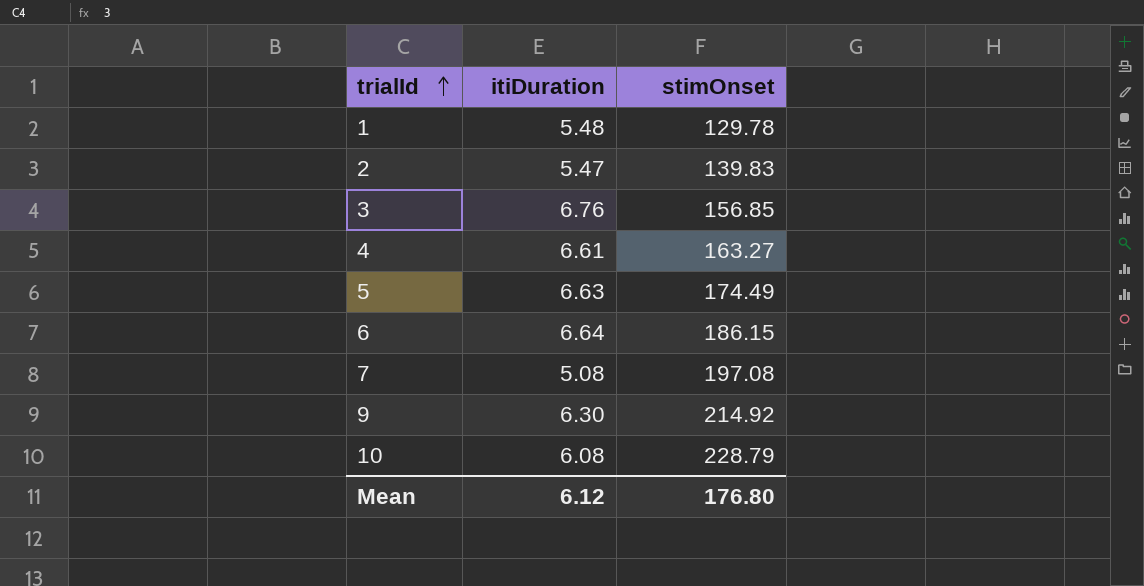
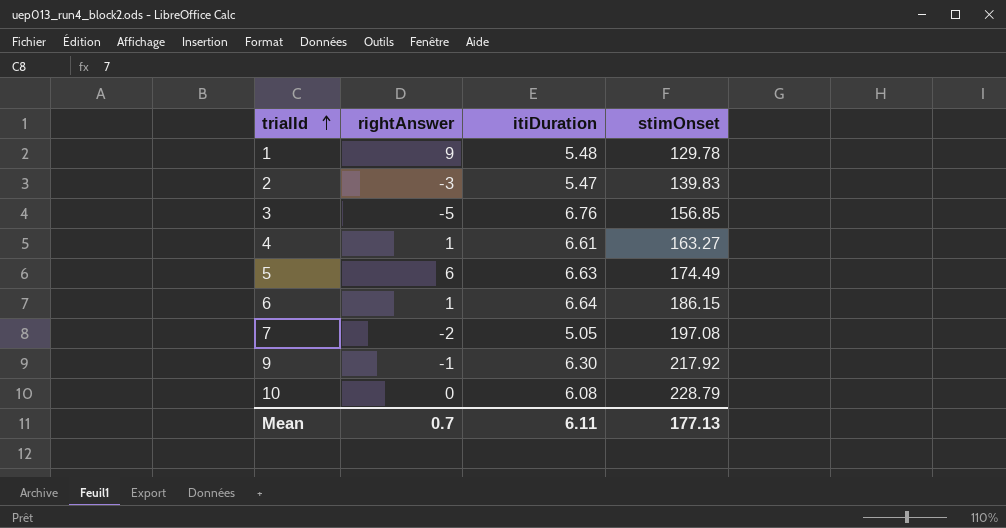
column rightAnswer | position: none -> 2
7 | itiDuration: 5.08 -> 5.05
9 | stimOnset: 214.92 -> 217.92
Mean | itiDuration: 6.12 -> 6.11
Mean | stimOnset: 176.80 -> 177.13

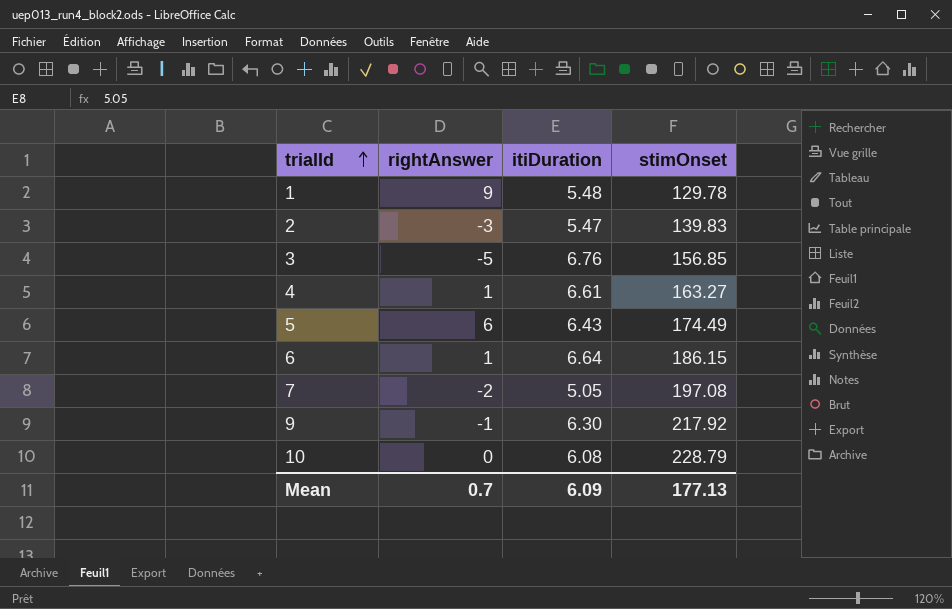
5 | itiDuration: 6.63 -> 6.43
Mean | itiDuration: 6.11 -> 6.09

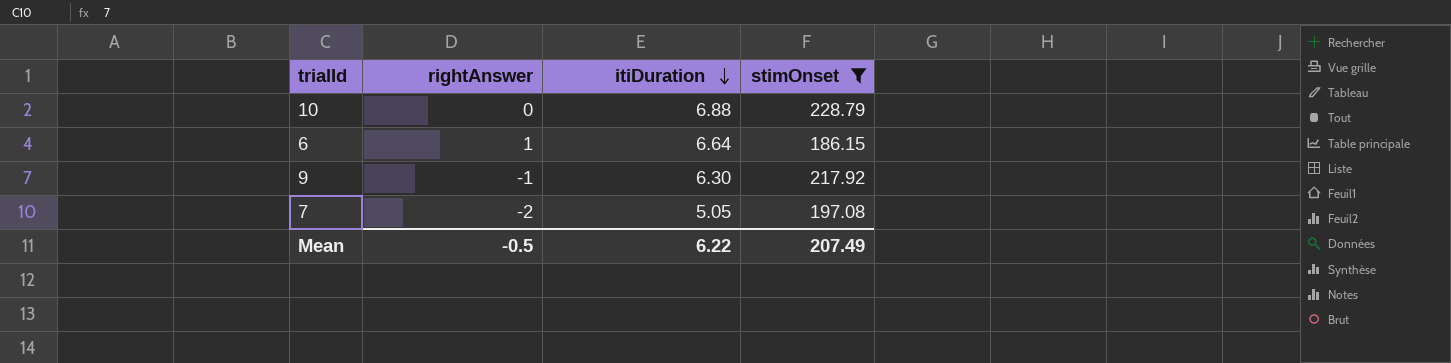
filter: none -> stimOnset >= 186.15
row order: trialId ascending -> itiDuration descending
10 | itiDuration: 6.08 -> 6.88
Mean | rightAnswer: 0.7 -> -0.5
Mean | itiDuration: 6.09 -> 6.22
Mean | stimOnset: 177.13 -> 207.49

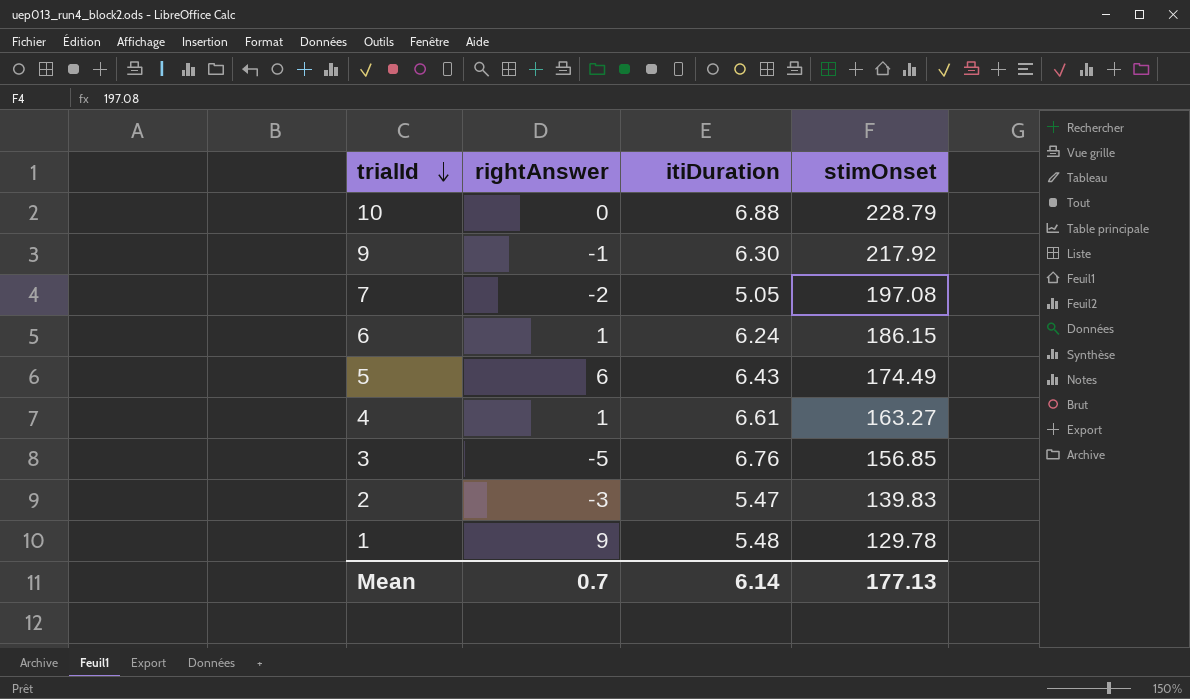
filter: stimOnset >= 186.15 -> none
row order: itiDuration descending -> trialId descending
6 | itiDuration: 6.64 -> 6.24
Mean | rightAnswer: -0.5 -> 0.7
Mean | itiDuration: 6.22 -> 6.14
Mean | stimOnset: 207.49 -> 177.13

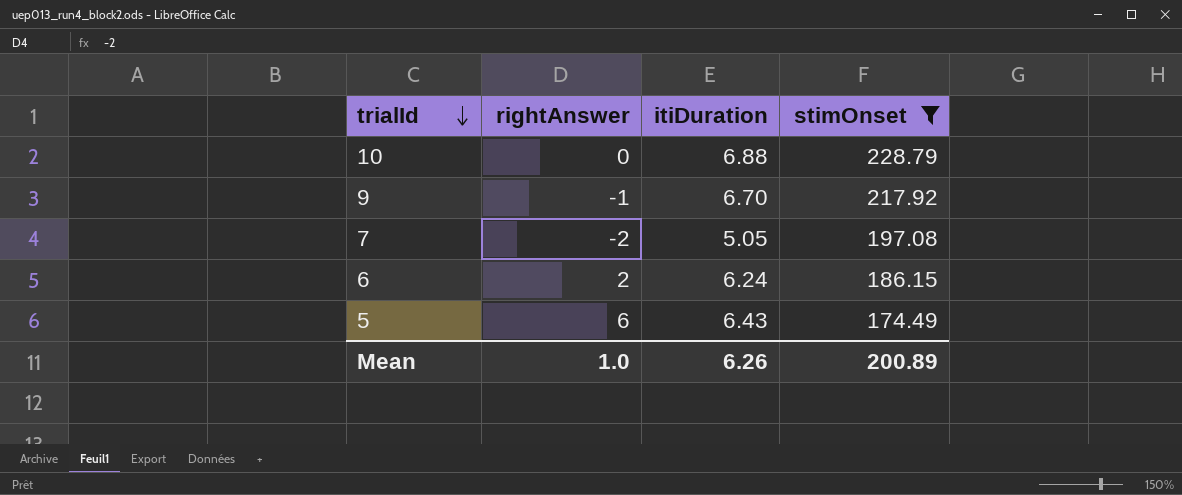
filter: none -> stimOnset >= 174.49
9 | itiDuration: 6.30 -> 6.70
6 | rightAnswer: 1 -> 2
Mean | rightAnswer: 0.7 -> 1.0
Mean | itiDuration: 6.14 -> 6.26
Mean | stimOnset: 177.13 -> 200.89

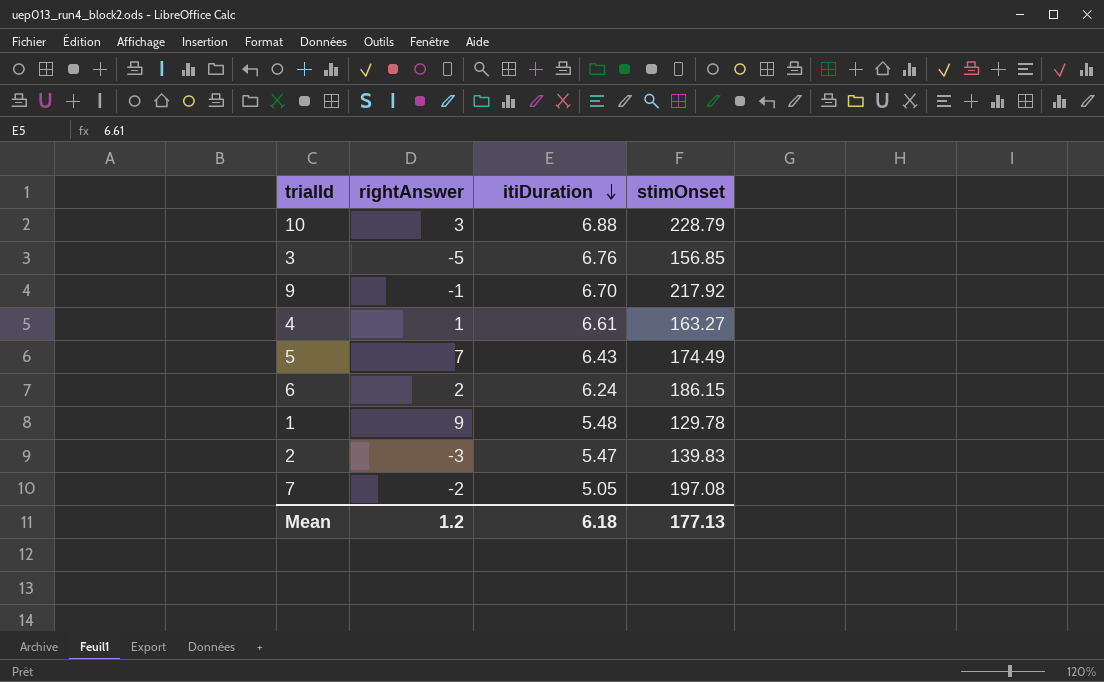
filter: stimOnset >= 174.49 -> none
row order: trialId descending -> itiDuration descending
10 | rightAnswer: 0 -> 3
5 | rightAnswer: 6 -> 7
Mean | rightAnswer: 1.0 -> 1.2
Mean | itiDuration: 6.26 -> 6.18
Mean | stimOnset: 200.89 -> 177.13

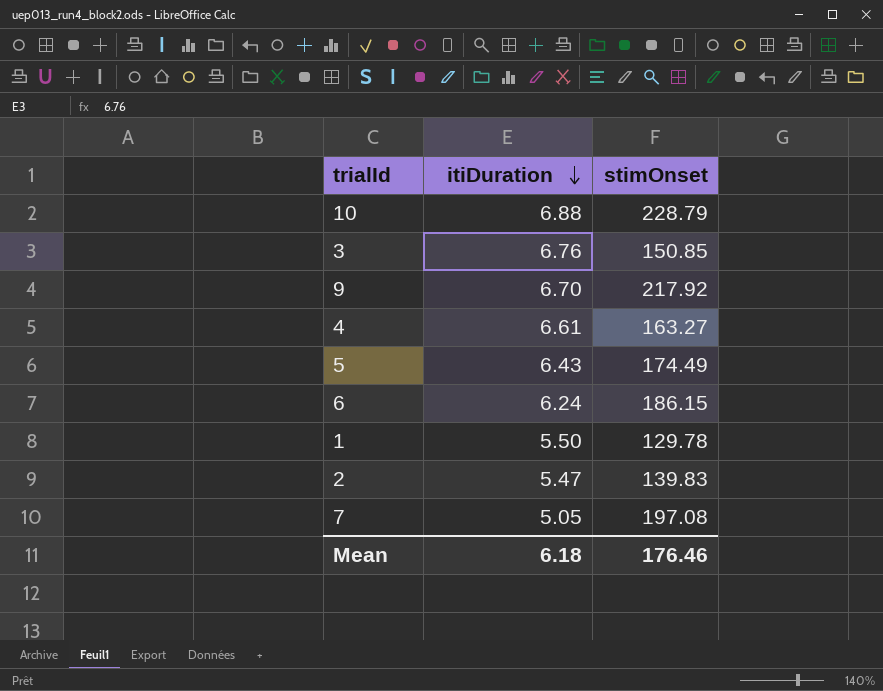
column rightAnswer | position: 2 -> none
3 | stimOnset: 156.85 -> 150.85
1 | itiDuration: 5.48 -> 5.50
Mean | stimOnset: 177.13 -> 176.46

